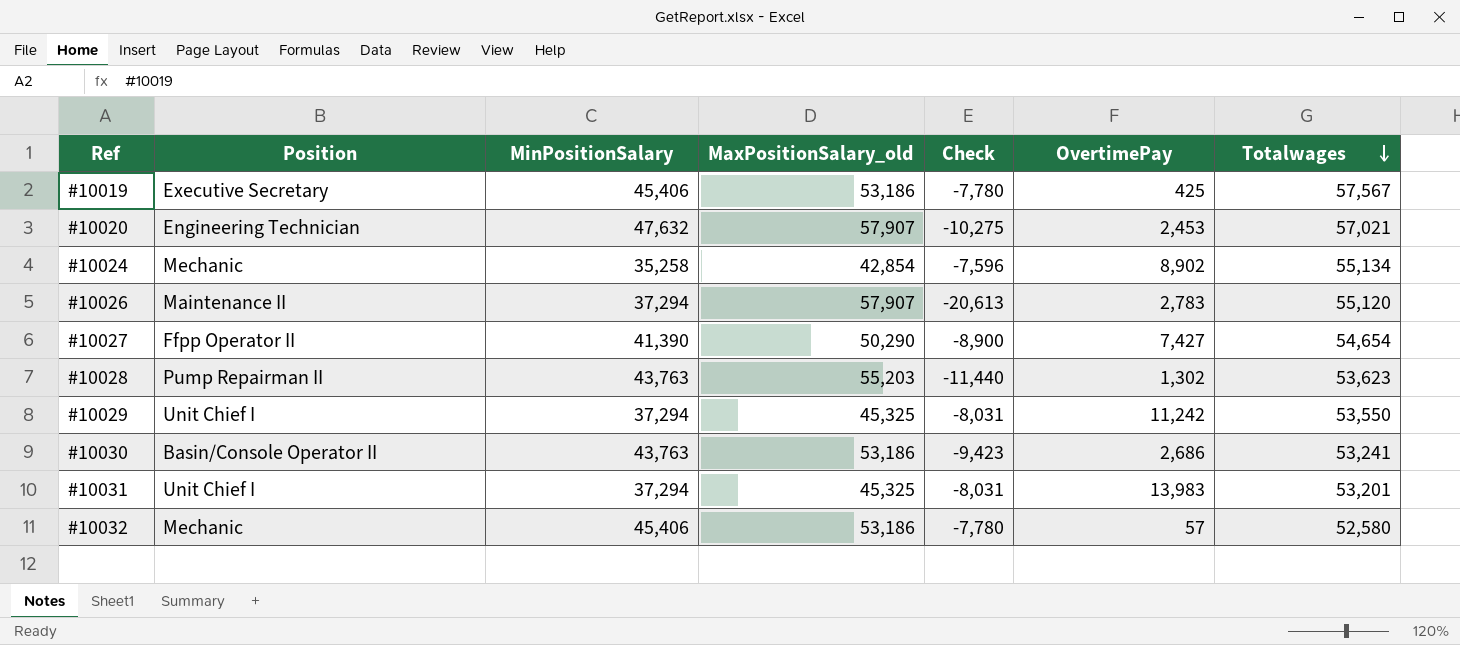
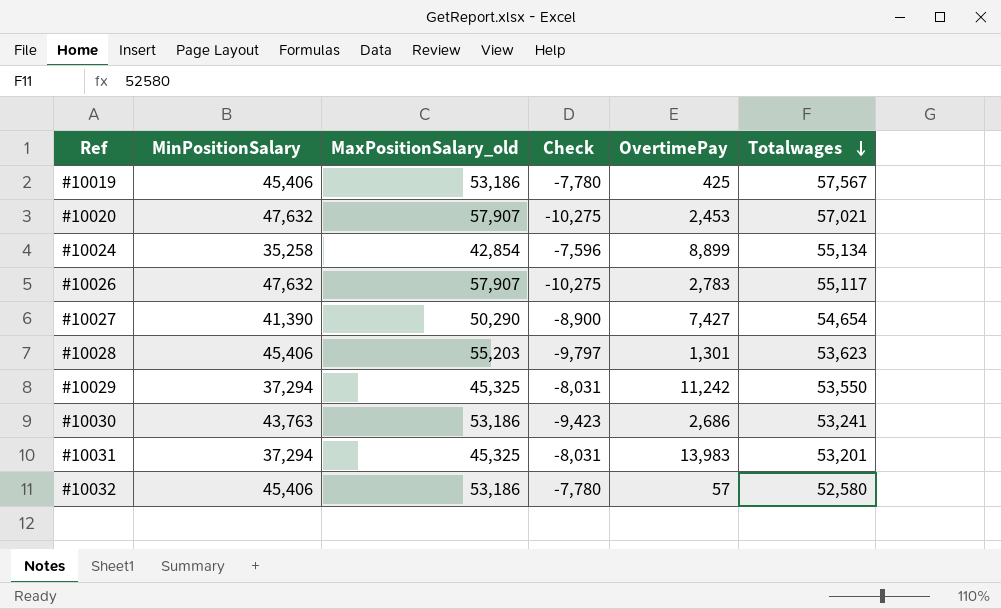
column Position | position: 2 -> none
#10024 | OvertimePay: 8,902 -> 8,899
#10026 | MinPositionSalary: 37,294 -> 47,632
#10026 | Check: -20,613 -> -10,275
#10026 | Totalwages: 55,120 -> 55,117
#10028 | MinPositionSalary: 43,763 -> 45,406
#10028 | Check: -11,440 -> -9,797
#10028 | OvertimePay: 1,302 -> 1,301

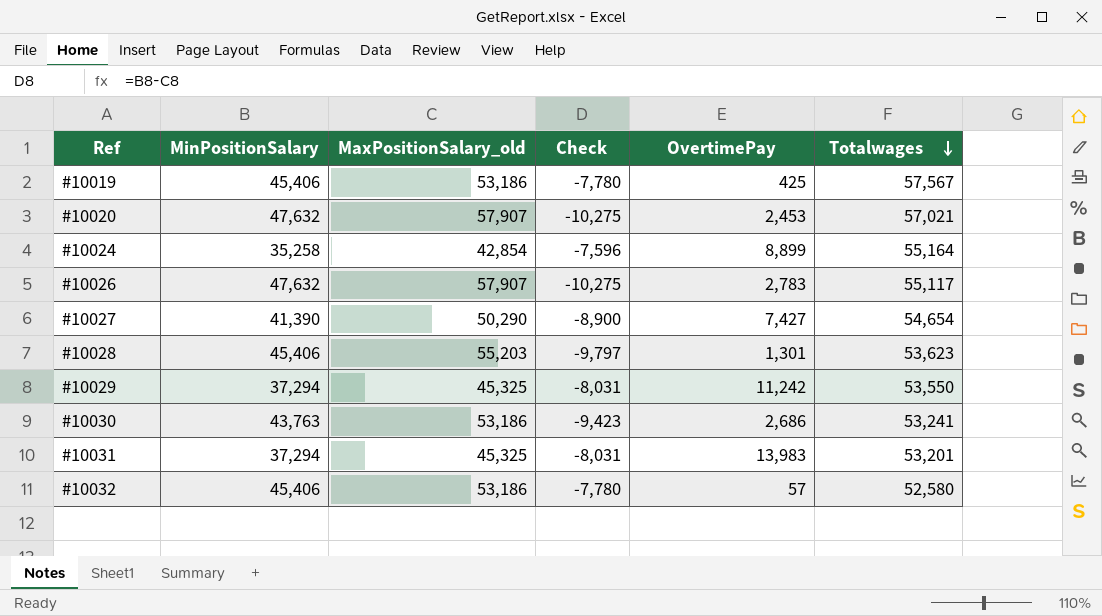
#10024 | Totalwages: 55,134 -> 55,164

